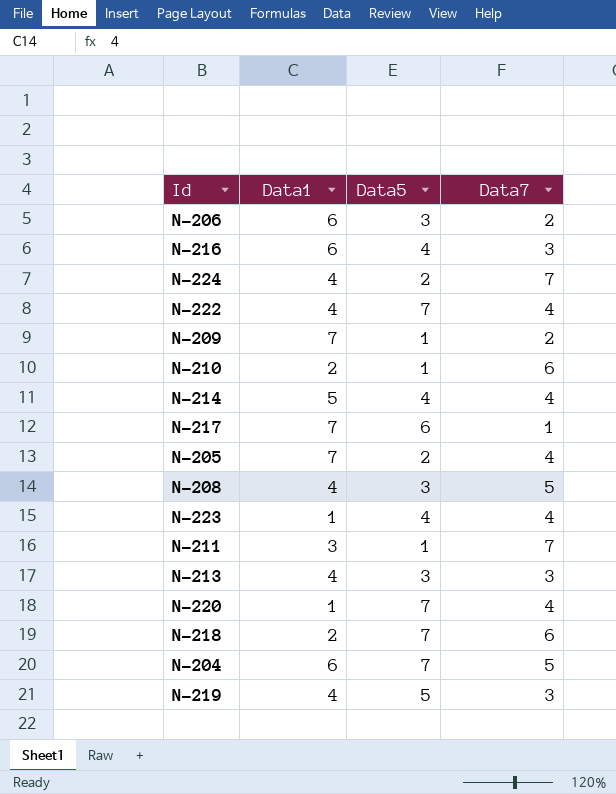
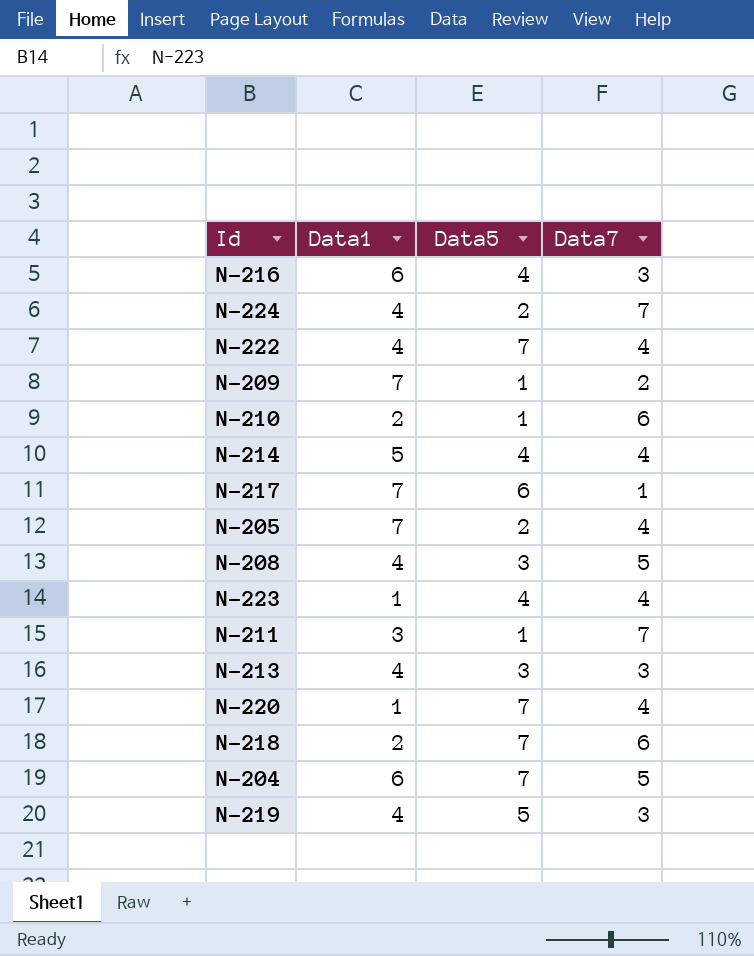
row N-206: 6 | 3 | 2 -> none

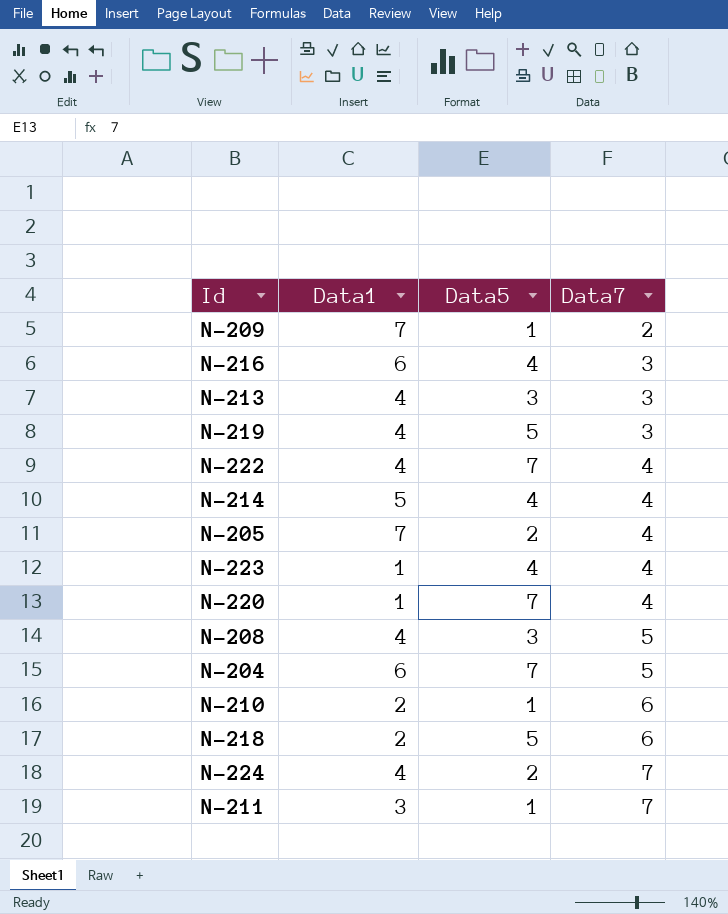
row order: none -> Data7 ascending
row N-217: 7 | 6 | 1 -> none
N-218 | Data5: 7 -> 5

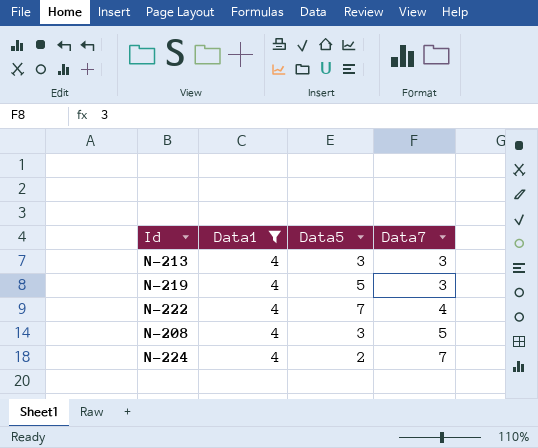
filter: none -> Data1 = 4

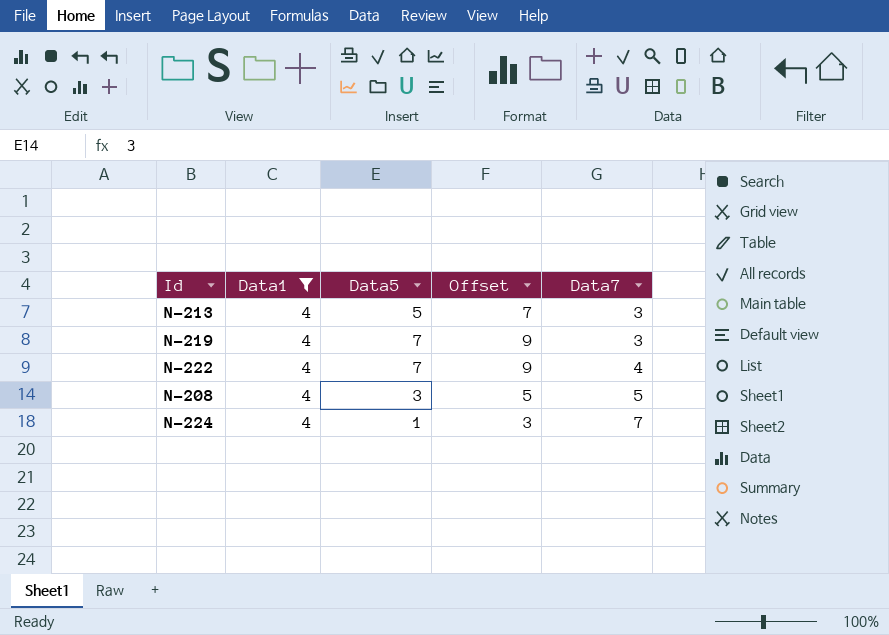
column Offset | formula: none -> [Data5] + 2
N-213 | Data5: 3 -> 5
N-219 | Data5: 5 -> 7
N-224 | Data5: 2 -> 1

